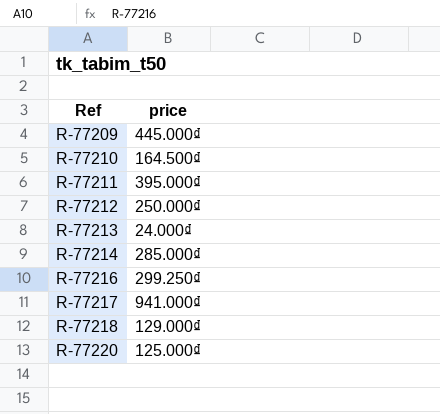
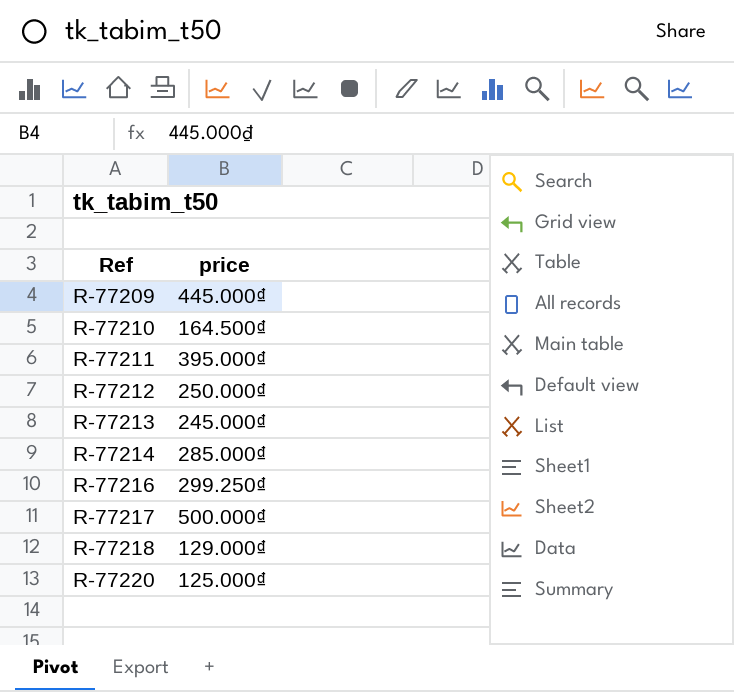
R-77213 | price: 24.000₫ -> 245.000₫
R-77217 | price: 941.000₫ -> 500.000₫

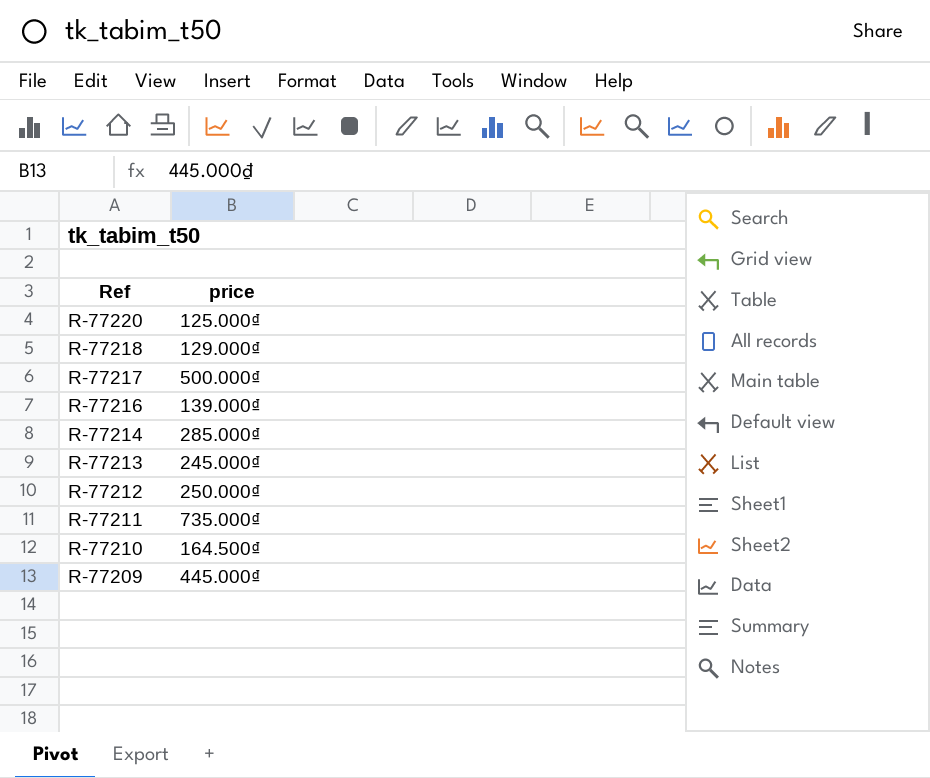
row order: Ref ascending -> Ref descending
R-77216 | price: 299.250₫ -> 139.000₫
R-77211 | price: 395.000₫ -> 735.000₫

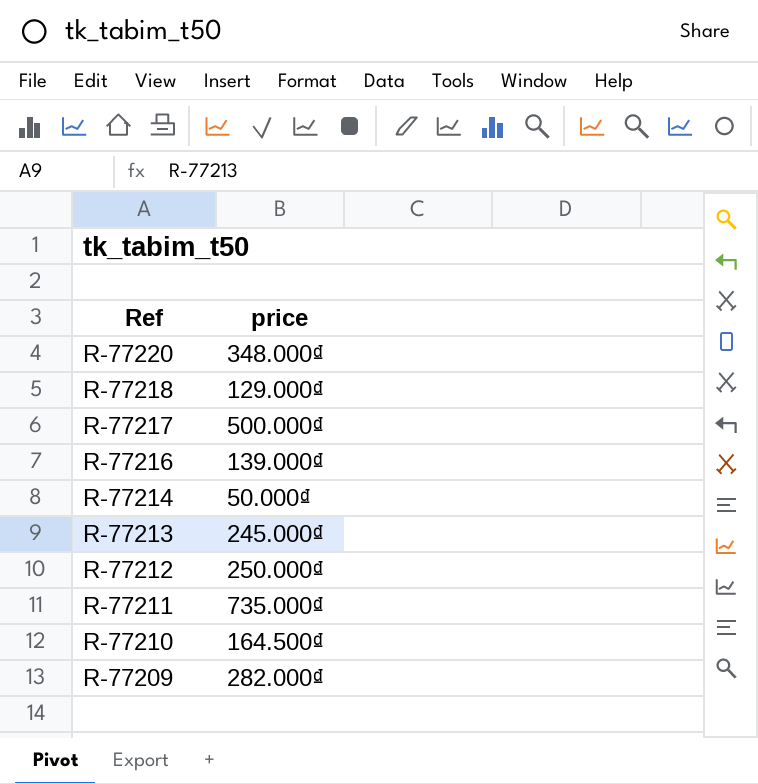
R-77220 | price: 125.000₫ -> 348.000₫
R-77214 | price: 285.000₫ -> 50.000₫
R-77209 | price: 445.000₫ -> 282.000₫

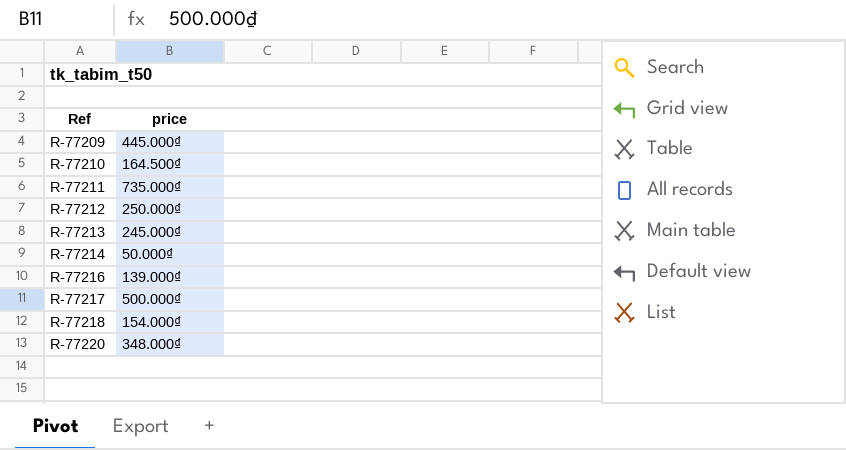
row order: Ref descending -> Ref ascending
R-77209 | price: 282.000₫ -> 445.000₫
R-77218 | price: 129.000₫ -> 154.000₫

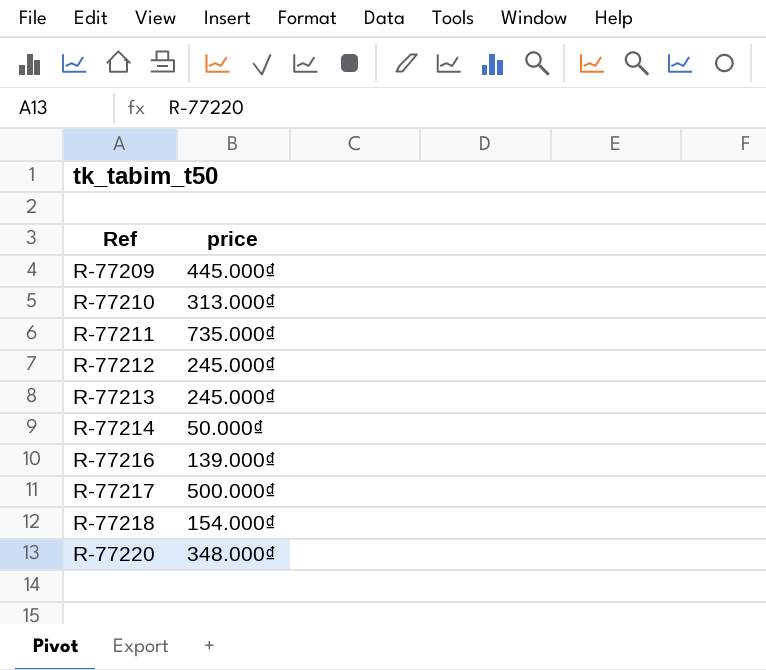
R-77210 | price: 164.500₫ -> 313.000₫
R-77212 | price: 250.000₫ -> 245.000₫

